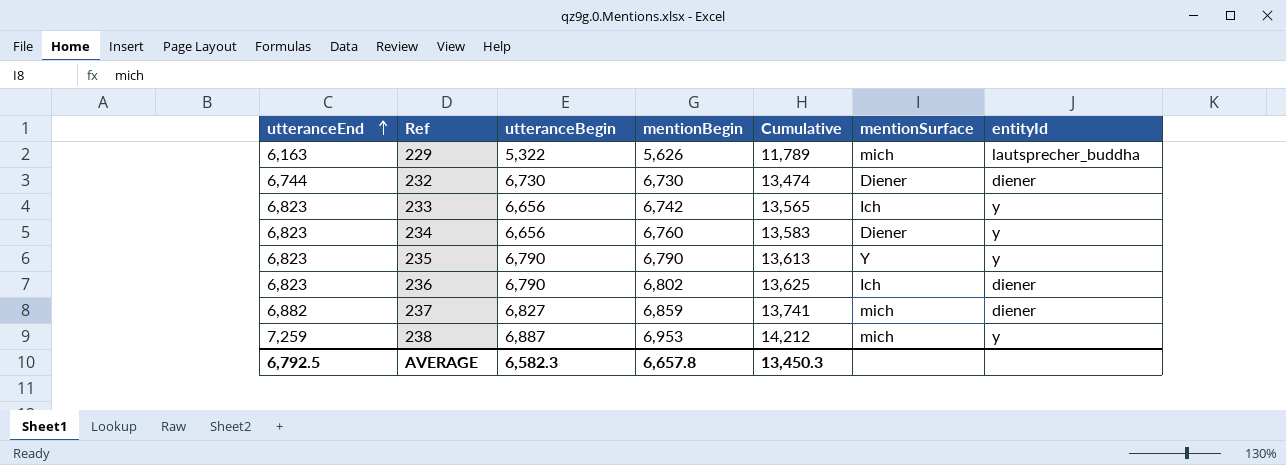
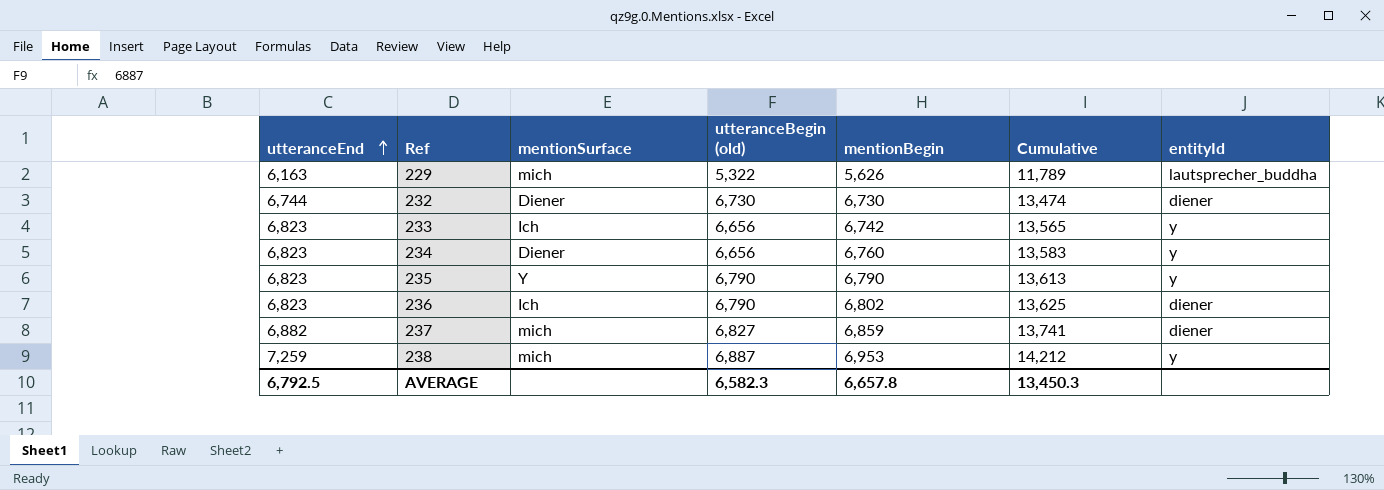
column mentionSurface | position: 6 -> 3
column name: utteranceBegin -> utteranceBegin (old)

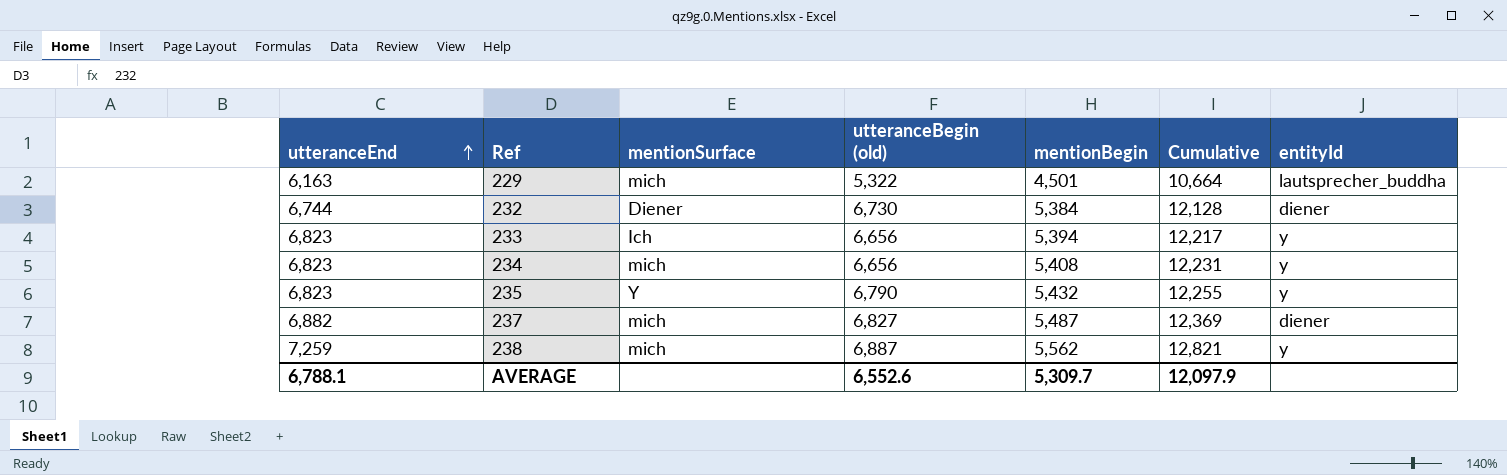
row 236: 6,823 | Ich | 6,790 | 6,802 | 13,625 | diener -> none
229 | mentionBegin: 5,626 -> 4,501
229 | Cumulative: 11,789 -> 10,664
232 | mentionBegin: 6,730 -> 5,384
232 | Cumulative: 13,474 -> 12,128
233 | mentionBegin: 6,742 -> 5,394
233 | Cumulative: 13,565 -> 12,217
234 | mentionSurface: Diener -> mich
234 | mentionBegin: 6,760 -> 5,408
234 | Cumulative: 13,583 -> 12,231
235 | mentionBegin: 6,790 -> 5,432
235 | Cumulative: 13,613 -> 12,255
237 | mentionBegin: 6,859 -> 5,487
237 | Cumulative: 13,741 -> 12,369
238 | mentionBegin: 6,953 -> 5,562
238 | Cumulative: 14,212 -> 12,821
AVERAGE | utteranceEnd: 6,792.5 -> 6,788.1
AVERAGE | utteranceBegin (old): 6,582.3 -> 6,552.6
AVERAGE | mentionBegin: 6,657.8 -> 5,309.7
AVERAGE | Cumulative: 13,450.3 -> 12,097.9

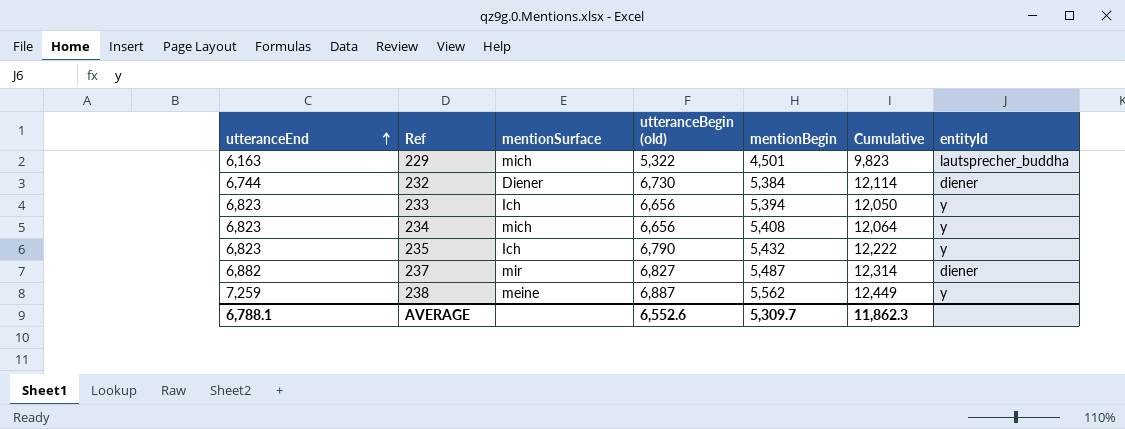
column Cumulative | formula: [utteranceEnd] + [mentionBegin] -> [utteranceBegin (old)] + [mentionBegin]
235 | mentionSurface: Y -> Ich
237 | mentionSurface: mich -> mir
238 | mentionSurface: mich -> meine
AVERAGE | Cumulative: 12,097.9 -> 11,862.3

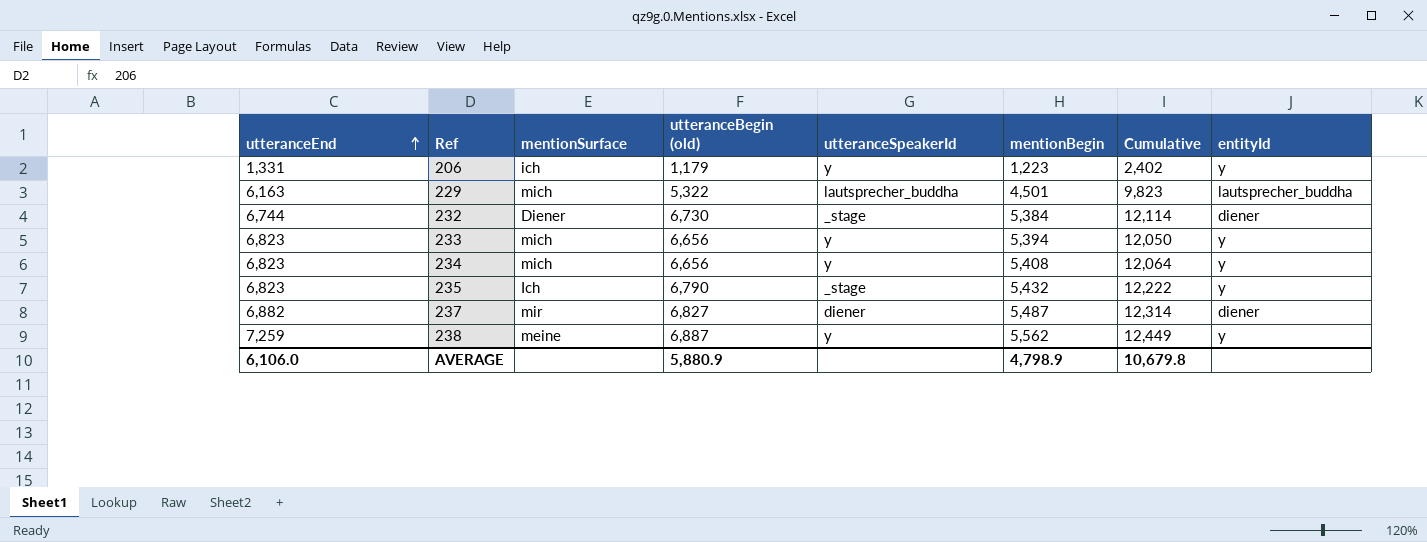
column utteranceSpeakerId | position: none -> 5
row 206: none -> 1,331 | ich | 1,179 | y | 1,223 | 2,402 | y
233 | mentionSurface: Ich -> mich
AVERAGE | utteranceEnd: 6,788.1 -> 6,106.0
AVERAGE | utteranceBegin (old): 6,552.6 -> 5,880.9
AVERAGE | mentionBegin: 5,309.7 -> 4,798.9
AVERAGE | Cumulative: 11,862.3 -> 10,679.8

